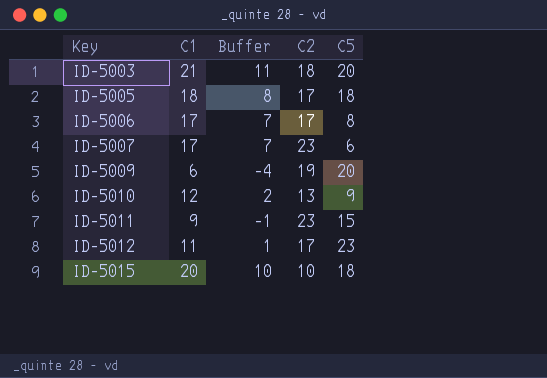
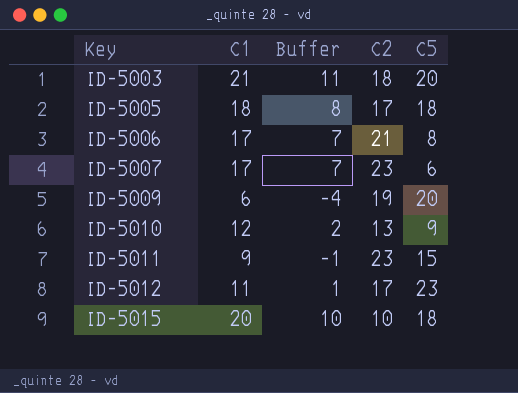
ID-5006 | C2: 17 -> 21

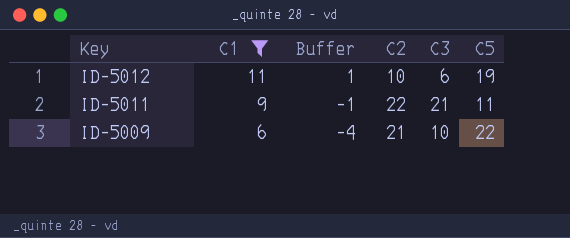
filter: none -> C1 <= 11
row order: Key ascending -> Key descending
column C3 | position: none -> 5
ID-5012 | C2: 17 -> 10
ID-5012 | C5: 23 -> 19
ID-5011 | C2: 23 -> 22
ID-5011 | C5: 15 -> 11
ID-5009 | C2: 19 -> 21
ID-5009 | C5: 20 -> 22

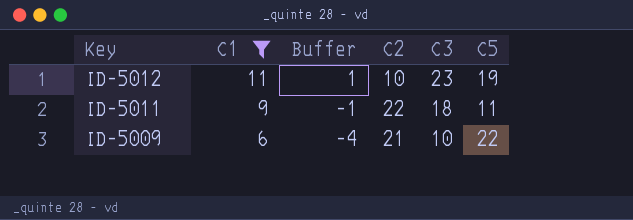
ID-5012 | C3: 6 -> 23
ID-5011 | C3: 21 -> 18

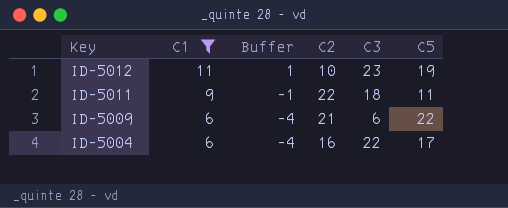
ID-5009 | C3: 10 -> 6
row ID-5004: none -> 6 | -4 | 16 | 22 | 17

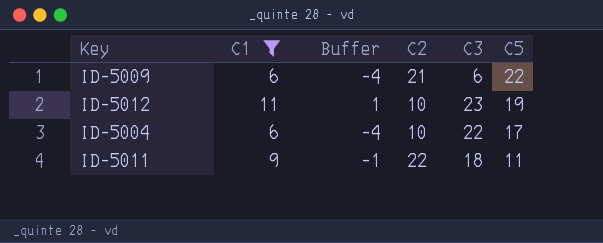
row order: Key descending -> C5 descending
ID-5004 | C2: 16 -> 10

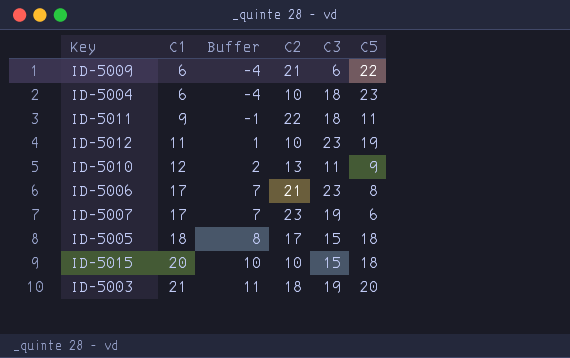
filter: C1 <= 11 -> none
row order: C5 descending -> C1 ascending
ID-5004 | C3: 22 -> 18
ID-5004 | C5: 17 -> 23

